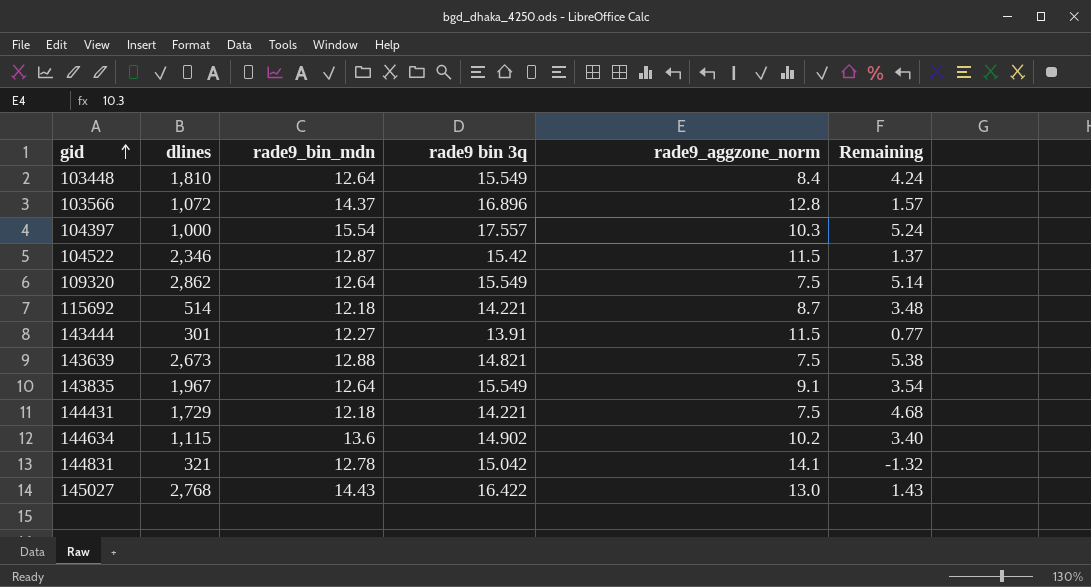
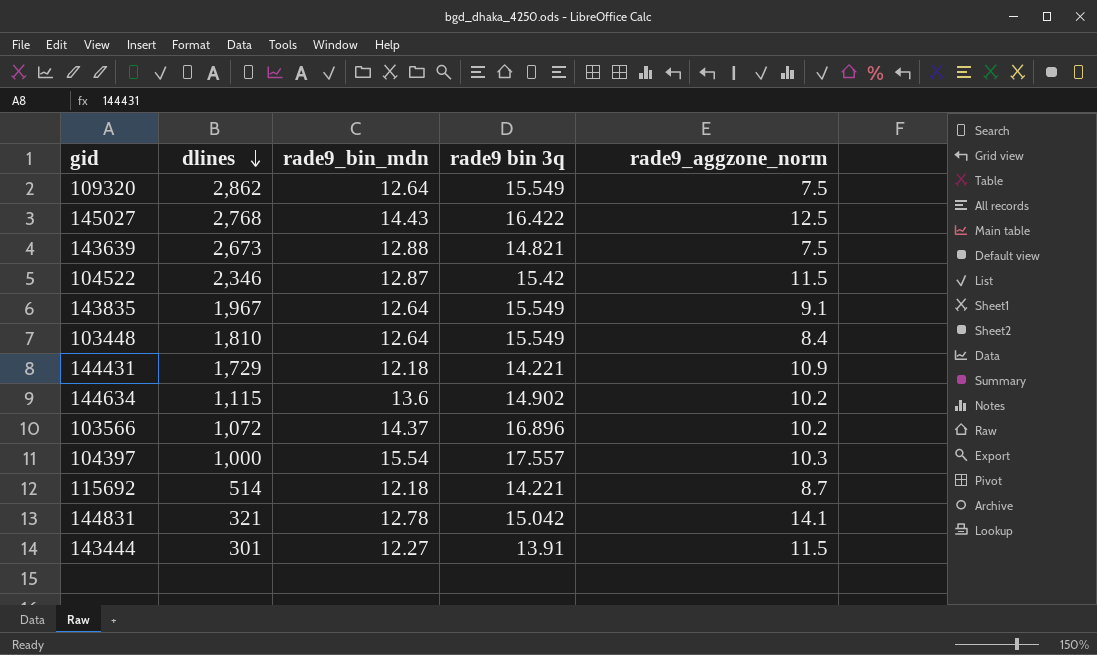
row order: gid ascending -> dlines descending
column Remaining | formula: [rade9_bin_mdn] - [rade9_aggzone_norm] -> none
145027 | rade9_aggzone_norm: 13.0 -> 12.5
144431 | rade9_aggzone_norm: 7.5 -> 10.9
103566 | rade9_aggzone_norm: 12.8 -> 10.2

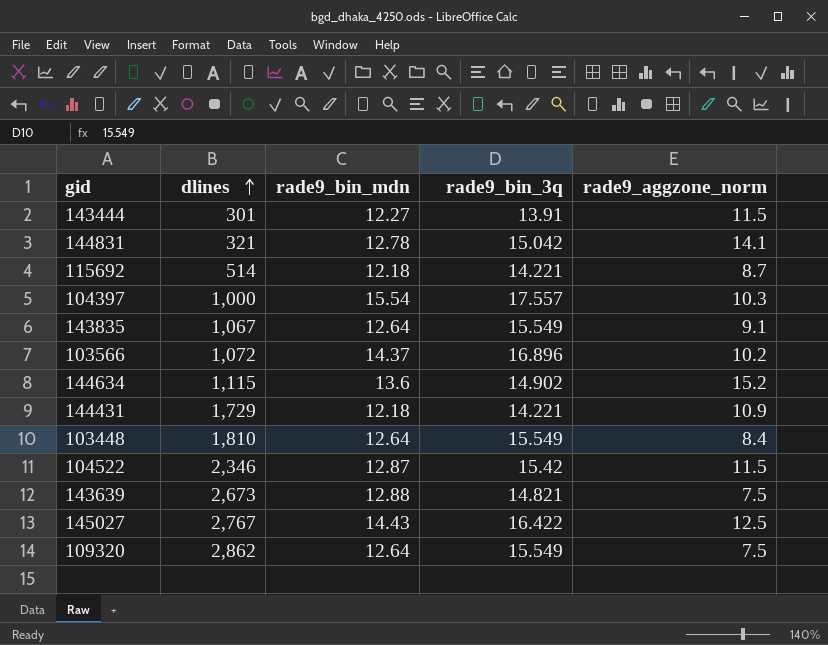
row order: dlines descending -> dlines ascending
column name: rade9 bin 3q -> rade9_bin_3q
143835 | dlines: 1,967 -> 1,067
144634 | rade9_aggzone_norm: 10.2 -> 15.2
145027 | dlines: 2,768 -> 2,767

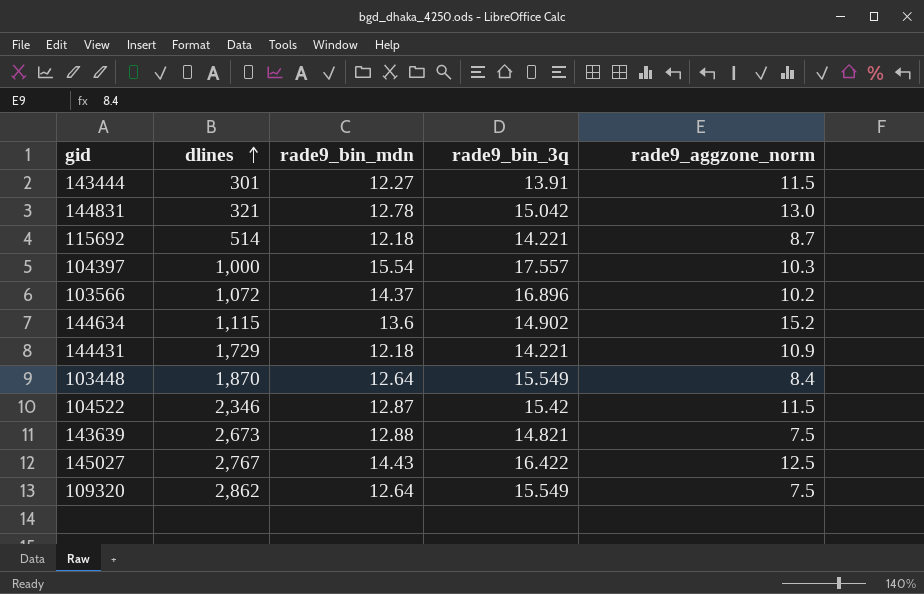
row 143835: 1,067 | 12.64 | 15.549 | 9.1 -> none
144831 | rade9_aggzone_norm: 14.1 -> 13.0
103448 | dlines: 1,810 -> 1,870

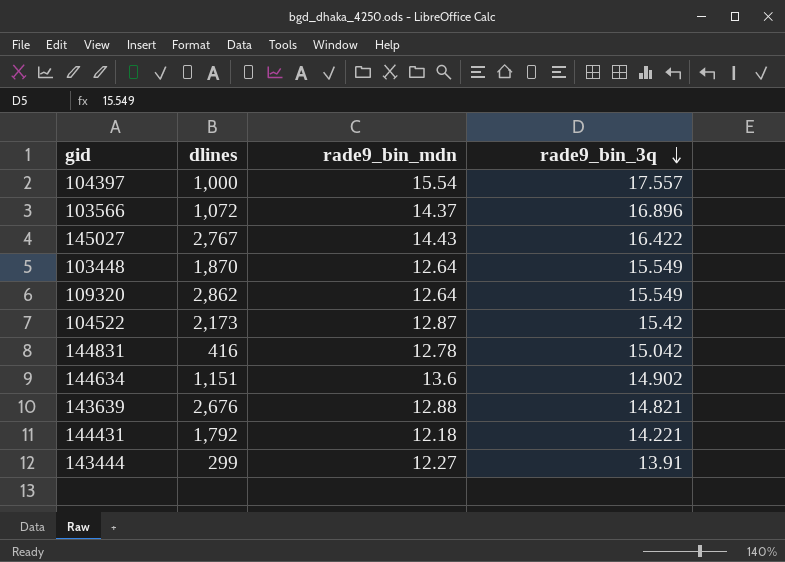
row order: dlines ascending -> rade9_bin_3q descending
column rade9_aggzone_norm | position: 5 -> none
row 115692: 514 | 12.18 | 14.221 | 8.7 -> none
104522 | dlines: 2,346 -> 2,173
144831 | dlines: 321 -> 416
144634 | dlines: 1,115 -> 1,151
143639 | dlines: 2,673 -> 2,676
144431 | dlines: 1,729 -> 1,792
143444 | dlines: 301 -> 299

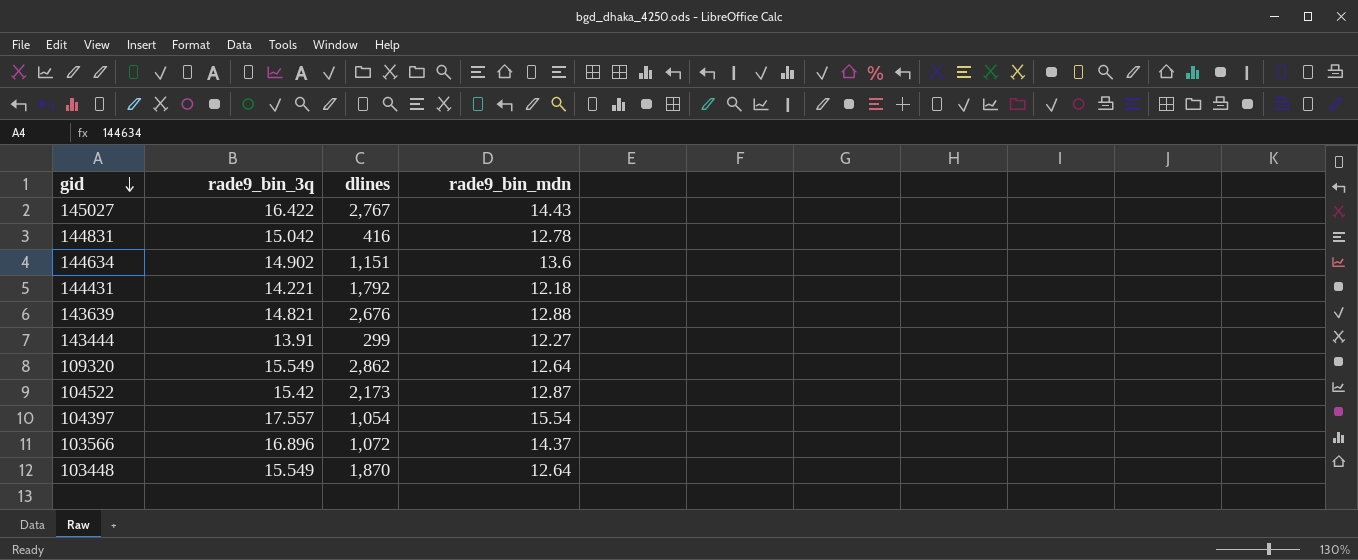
row order: rade9_bin_3q descending -> gid descending
column rade9_bin_3q | position: 4 -> 2
104397 | dlines: 1,000 -> 1,054

